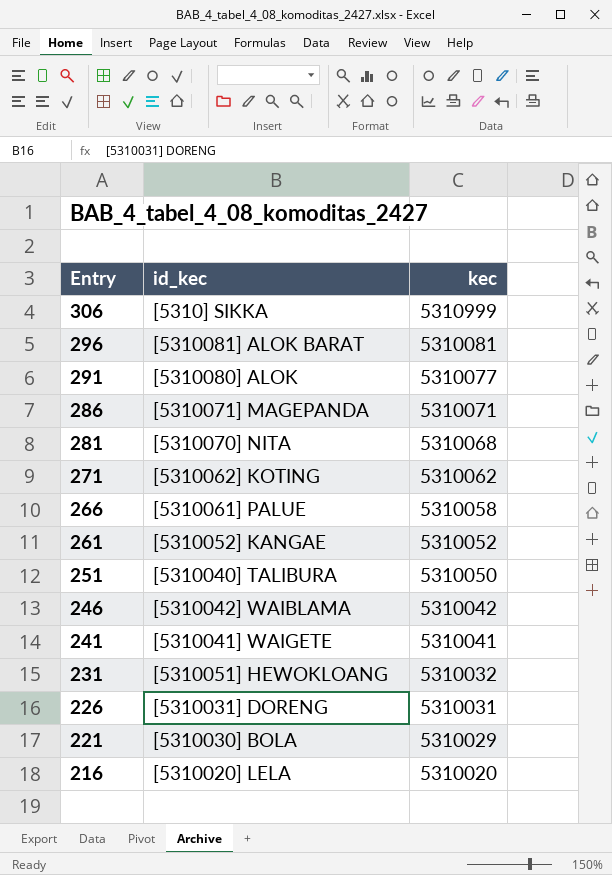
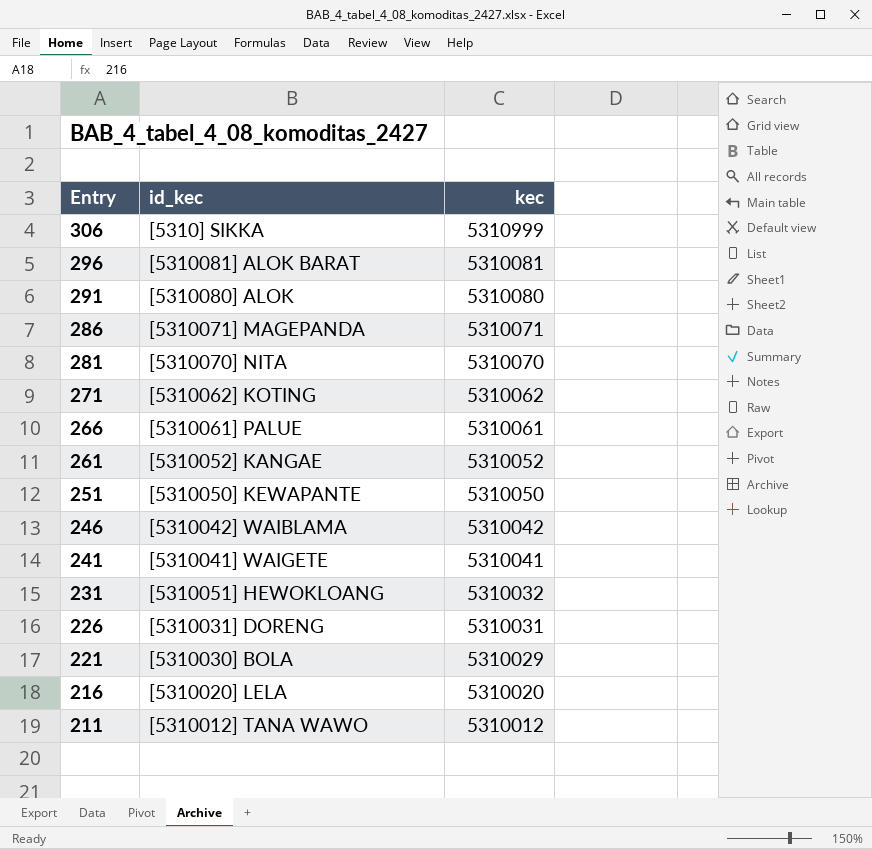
291 | kec: 5310077 -> 5310080
281 | kec: 5310068 -> 5310070
266 | kec: 5310058 -> 5310061
251 | id_kec: [5310040] TALIBURA -> [5310050] KEWAPANTE
row 211: none -> [5310012] TANA WAWO | 5310012

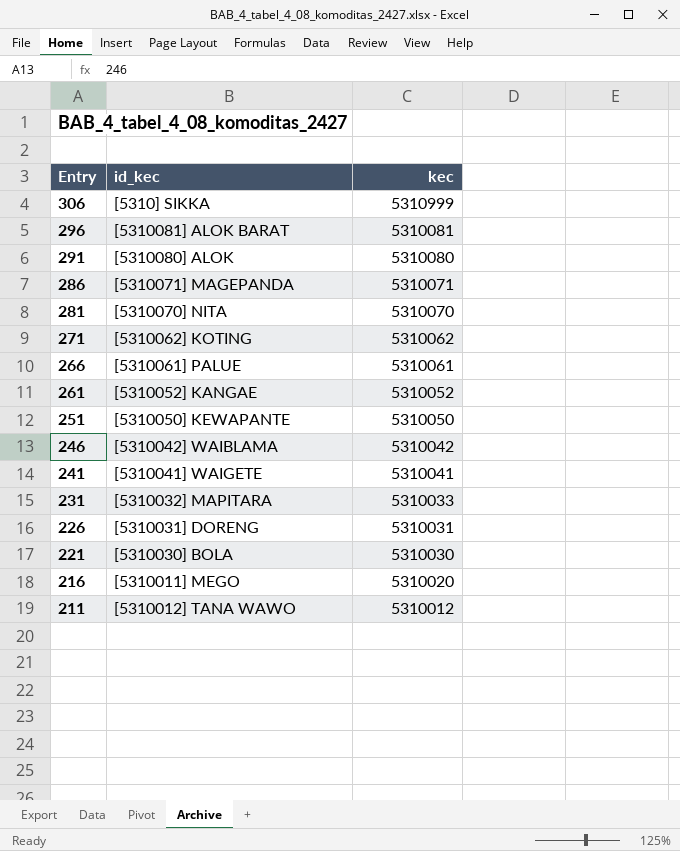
231 | id_kec: [5310051] HEWOKLOANG -> [5310032] MAPITARA
231 | kec: 5310032 -> 5310033
221 | kec: 5310029 -> 5310030
216 | id_kec: [5310020] LELA -> [5310011] MEGO

